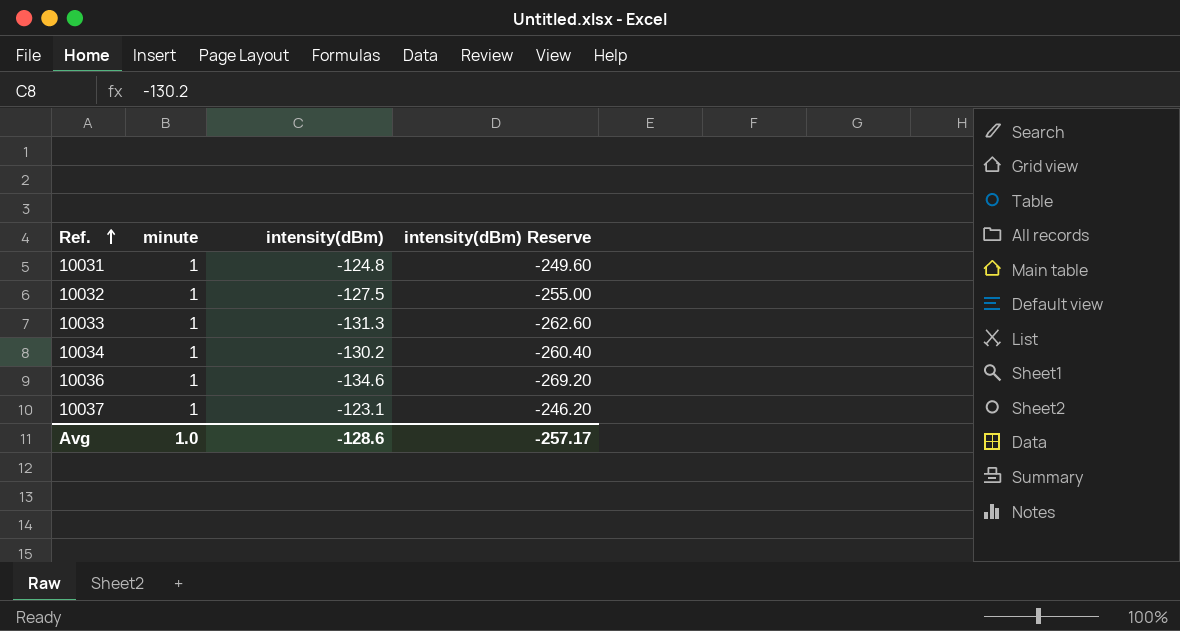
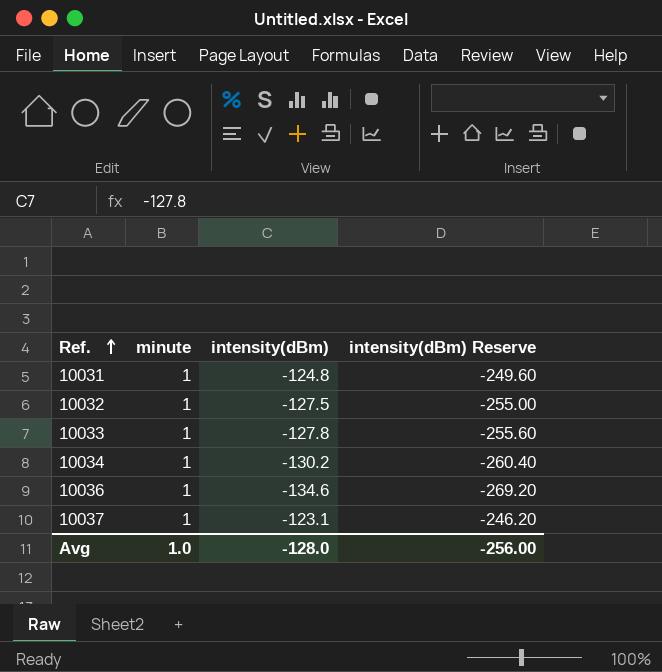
10033 | intensity(dBm): -131.3 -> -127.8
10033 | intensity(dBm) Reserve: -262.60 -> -255.60
Avg | intensity(dBm): -128.6 -> -128.0
Avg | intensity(dBm) Reserve: -257.17 -> -256.00

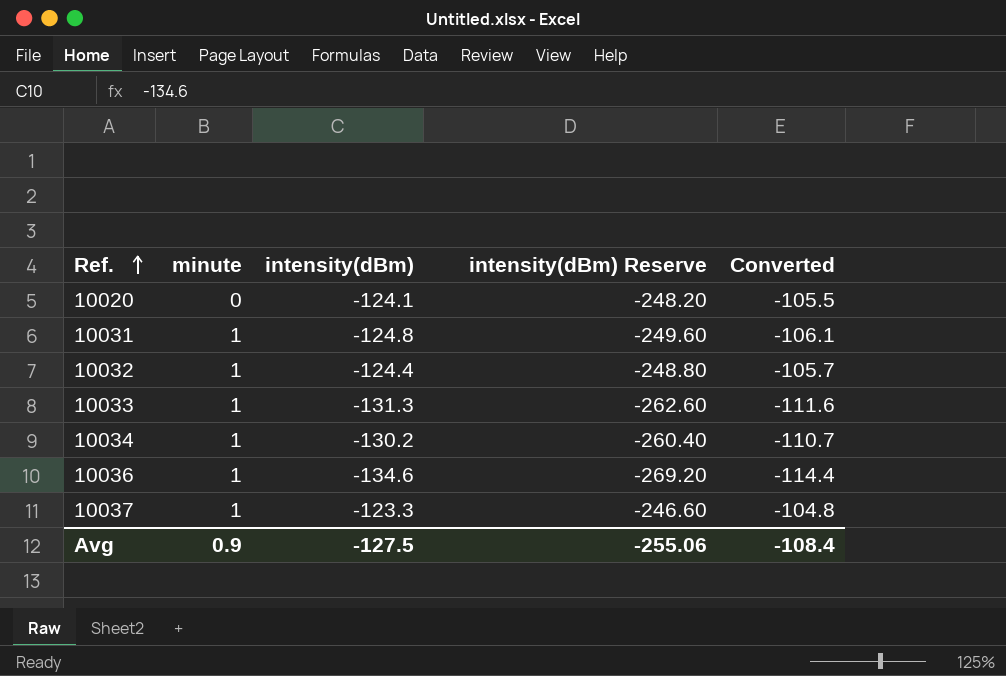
column Converted | formula: none -> [intensity(dBm)] * 0.85
row 10020: none -> 0 | -124.1 | -248.20 | -105.5
10032 | intensity(dBm): -127.5 -> -124.4
10032 | intensity(dBm) Reserve: -255.00 -> -248.80
10033 | intensity(dBm): -127.8 -> -131.3
10033 | intensity(dBm) Reserve: -255.60 -> -262.60
10037 | intensity(dBm): -123.1 -> -123.3
10037 | intensity(dBm) Reserve: -246.20 -> -246.60
Avg | minute: 1.0 -> 0.9
Avg | intensity(dBm): -128.0 -> -127.5
Avg | intensity(dBm) Reserve: -256.00 -> -255.06

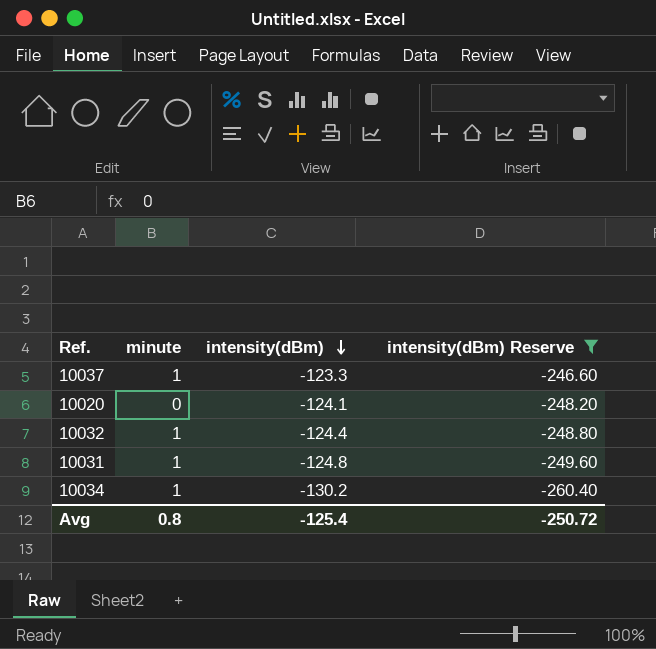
filter: none -> intensity(dBm) Reserve >= -260.40
row order: Ref. ascending -> intensity(dBm) descending
column Converted | formula: [intensity(dBm)] * 0.85 -> none
Avg | minute: 0.9 -> 0.8
Avg | intensity(dBm): -127.5 -> -125.4
Avg | intensity(dBm) Reserve: -255.06 -> -250.72

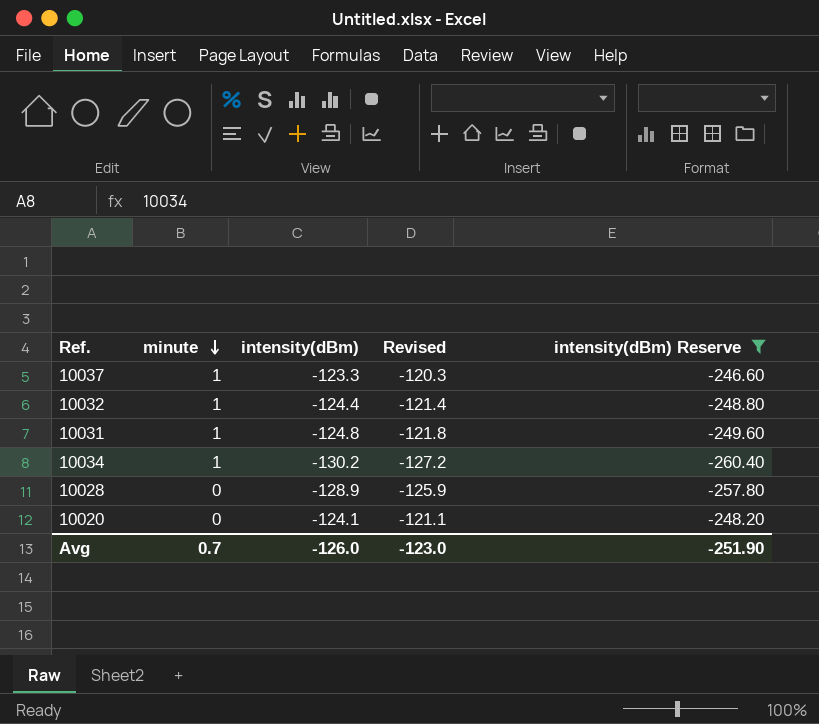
row order: intensity(dBm) descending -> minute descending
column Revised | formula: none -> [intensity(dBm)] + 3
row 10028: none -> 0 | -128.9 | -125.9 | -257.80
Avg | minute: 0.8 -> 0.7
Avg | intensity(dBm): -125.4 -> -126.0
Avg | intensity(dBm) Reserve: -250.72 -> -251.90

